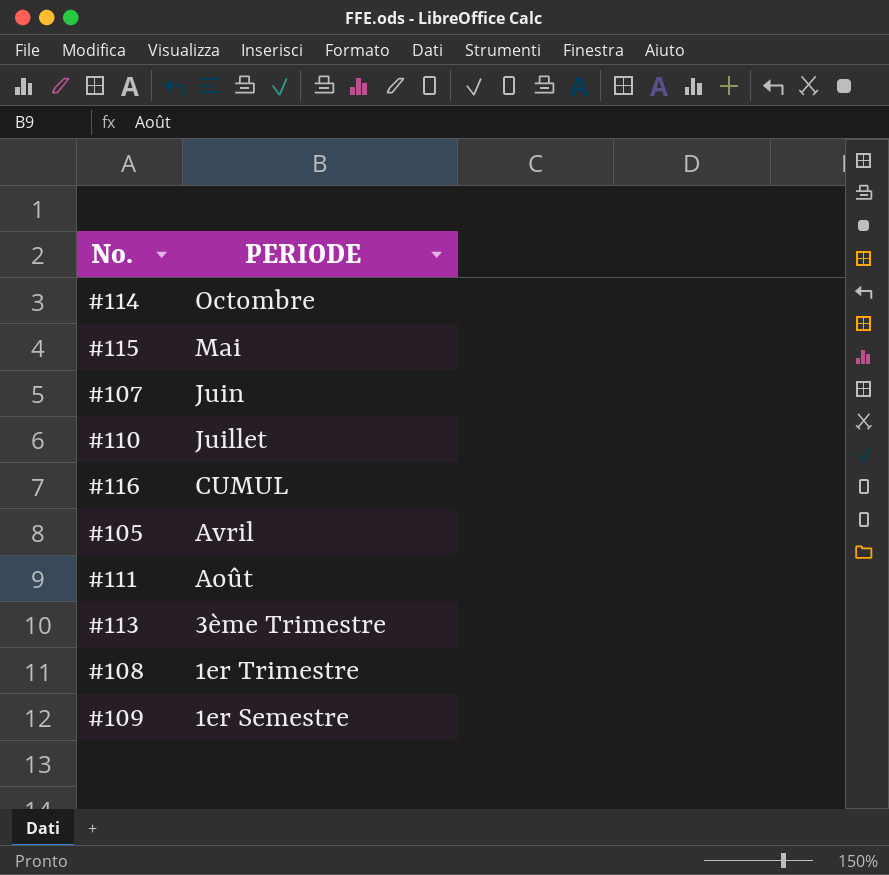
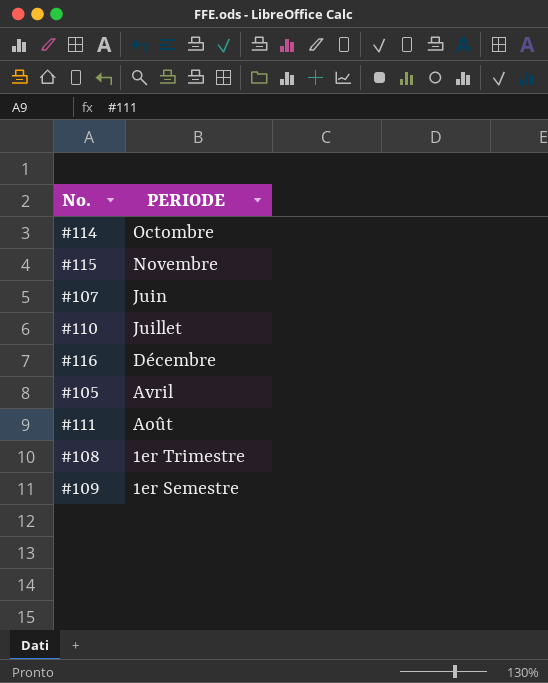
row #113: 3ème Trimestre -> none
#115 | PERIODE: Mai -> Novembre
#116 | PERIODE: CUMUL -> Décembre

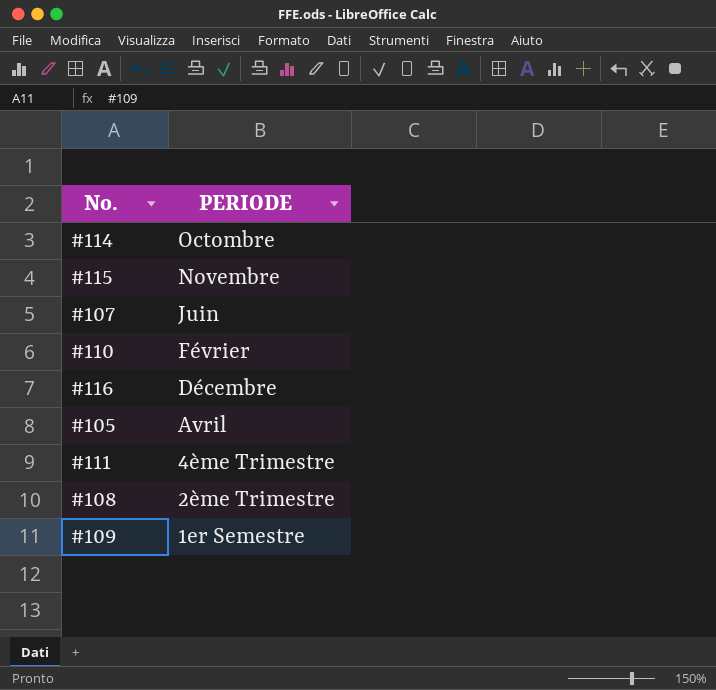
#110 | PERIODE: Juillet -> Février
#111 | PERIODE: Août -> 4ème Trimestre
#108 | PERIODE: 1er Trimestre -> 2ème Trimestre

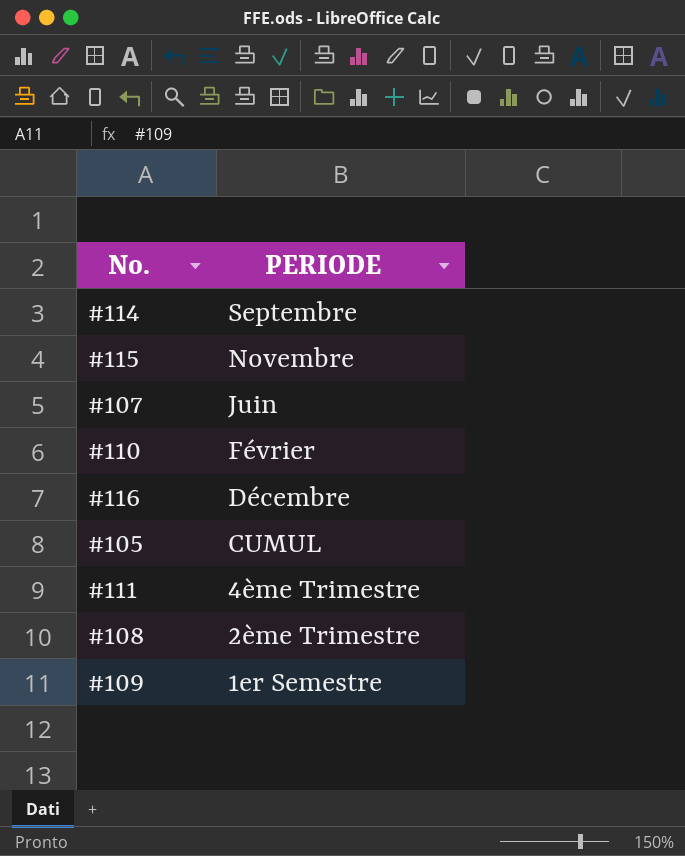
#114 | PERIODE: Octombre -> Septembre
#105 | PERIODE: Avril -> CUMUL

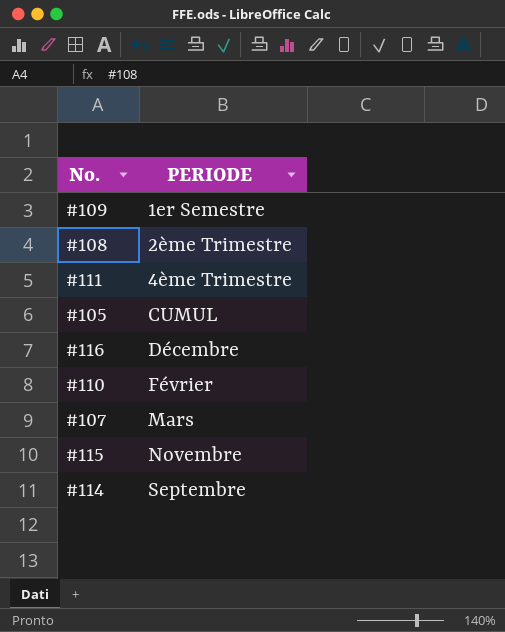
row order: PERIODE descending -> PERIODE ascending
#107 | PERIODE: Juin -> Mars

